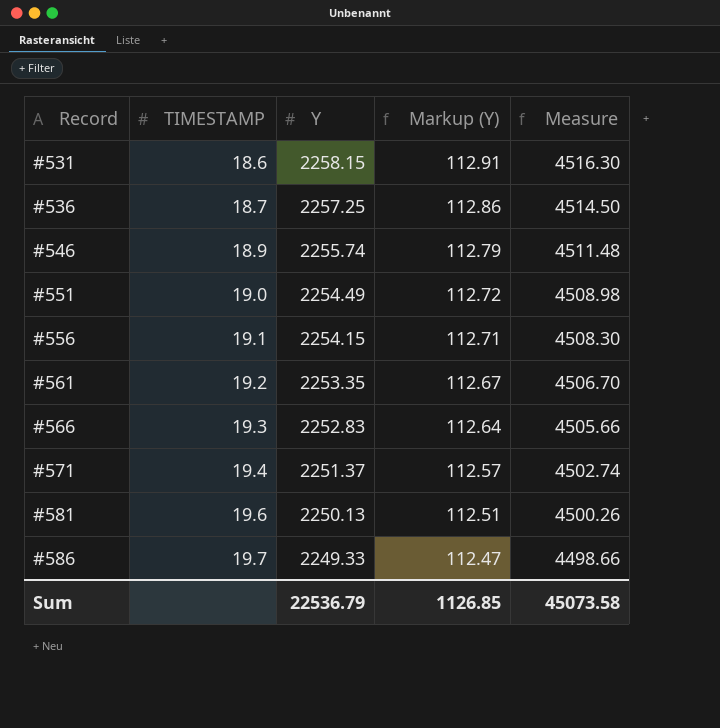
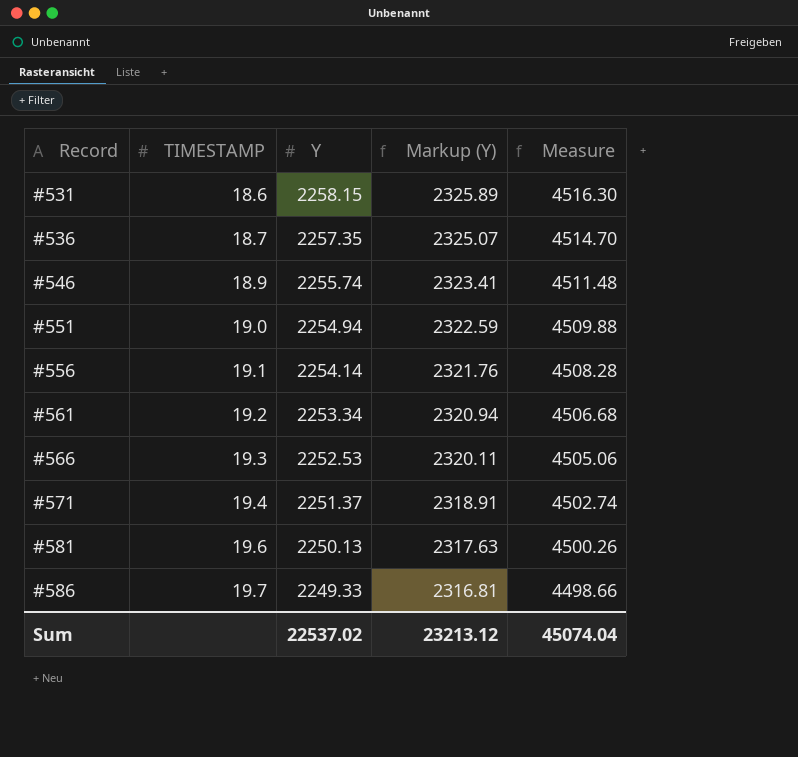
column Markup (Y) | formula: [Y] * 0.05 -> [Y] * 1.03
#536 | Y: 2257.25 -> 2257.35
#536 | Measure: 4514.50 -> 4514.70
#551 | Y: 2254.49 -> 2254.94
#551 | Measure: 4508.98 -> 4509.88
#556 | Y: 2254.15 -> 2254.14
#556 | Measure: 4508.30 -> 4508.28
#561 | Y: 2253.35 -> 2253.34
#561 | Measure: 4506.70 -> 4506.68
#566 | Y: 2252.83 -> 2252.53
#566 | Measure: 4505.66 -> 4505.06
Sum | Y: 22536.79 -> 22537.02
Sum | Markup (Y): 1126.85 -> 23213.12
Sum | Measure: 45073.58 -> 45074.04

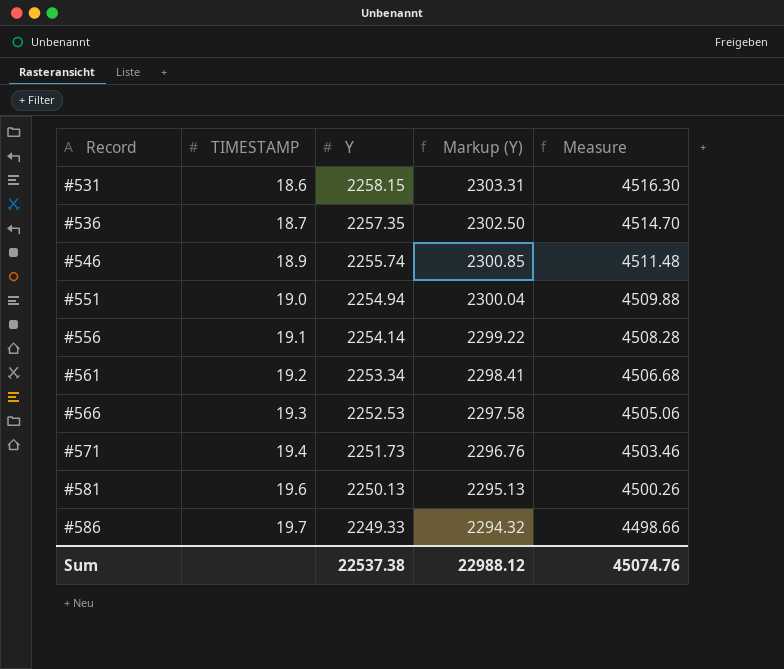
column Markup (Y) | formula: [Y] * 1.03 -> [Y] * 1.02
#571 | Y: 2251.37 -> 2251.73
#571 | Measure: 4502.74 -> 4503.46
Sum | Y: 22537.02 -> 22537.38
Sum | Markup (Y): 23213.12 -> 22988.12
Sum | Measure: 45074.04 -> 45074.76

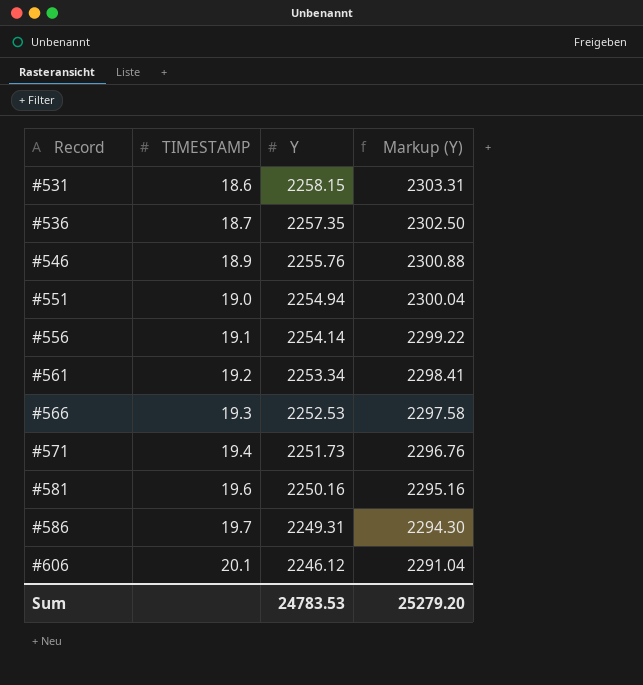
column Measure | formula: [Y] * 2 -> none
#546 | Y: 2255.74 -> 2255.76
#546 | Markup (Y): 2300.85 -> 2300.88
#581 | Y: 2250.13 -> 2250.16
#581 | Markup (Y): 2295.13 -> 2295.16
#586 | Y: 2249.33 -> 2249.31
#586 | Markup (Y): 2294.32 -> 2294.30
row #606: none -> 20.1 | 2246.12 | 2291.04
Sum | Y: 22537.38 -> 24783.53
Sum | Markup (Y): 22988.12 -> 25279.20

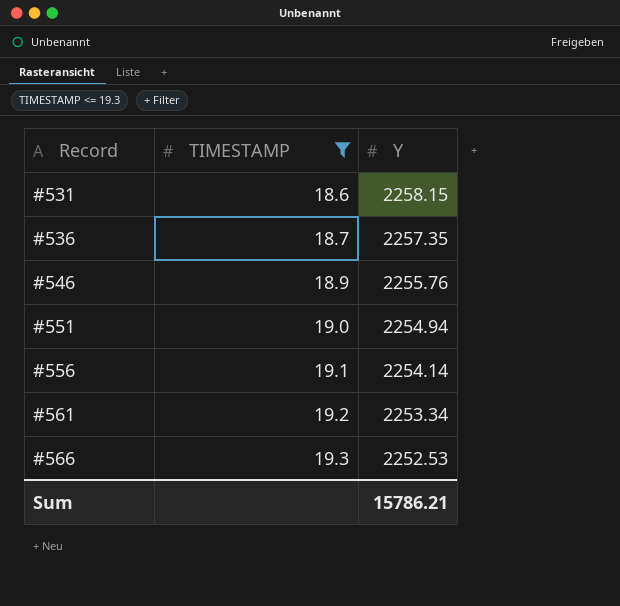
filter: none -> TIMESTAMP <= 19.3
column Markup (Y) | formula: [Y] * 1.02 -> none
Sum | Y: 24783.53 -> 15786.21

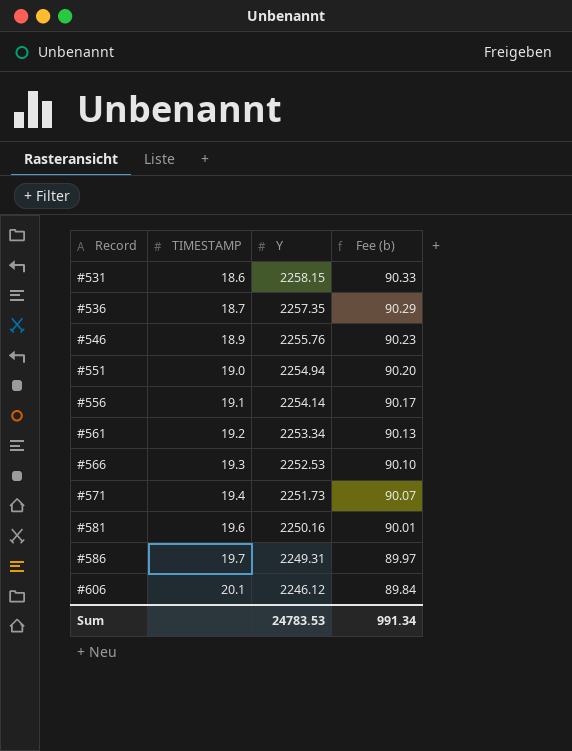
filter: TIMESTAMP <= 19.3 -> none
column Fee (b) | formula: none -> [Y] * 0.04
Sum | Y: 15786.21 -> 24783.53

